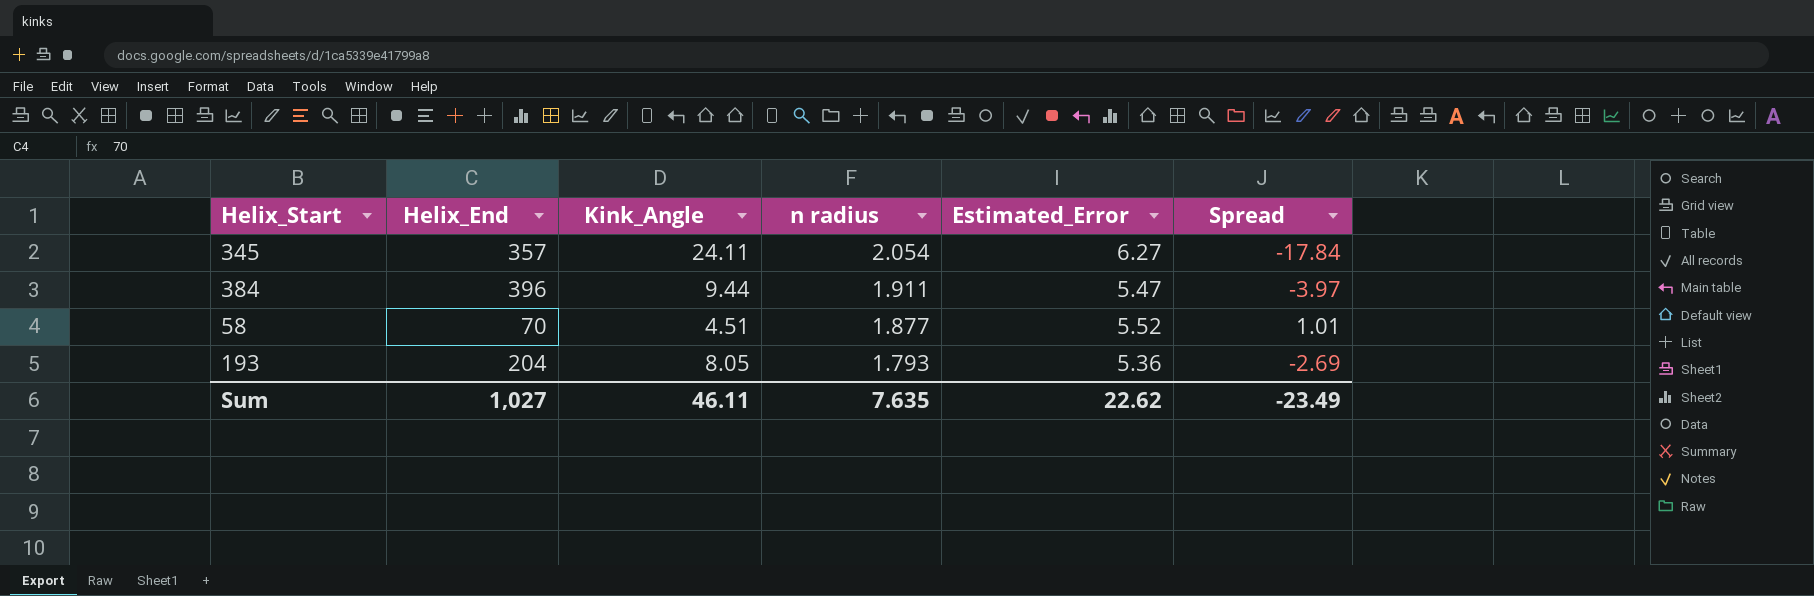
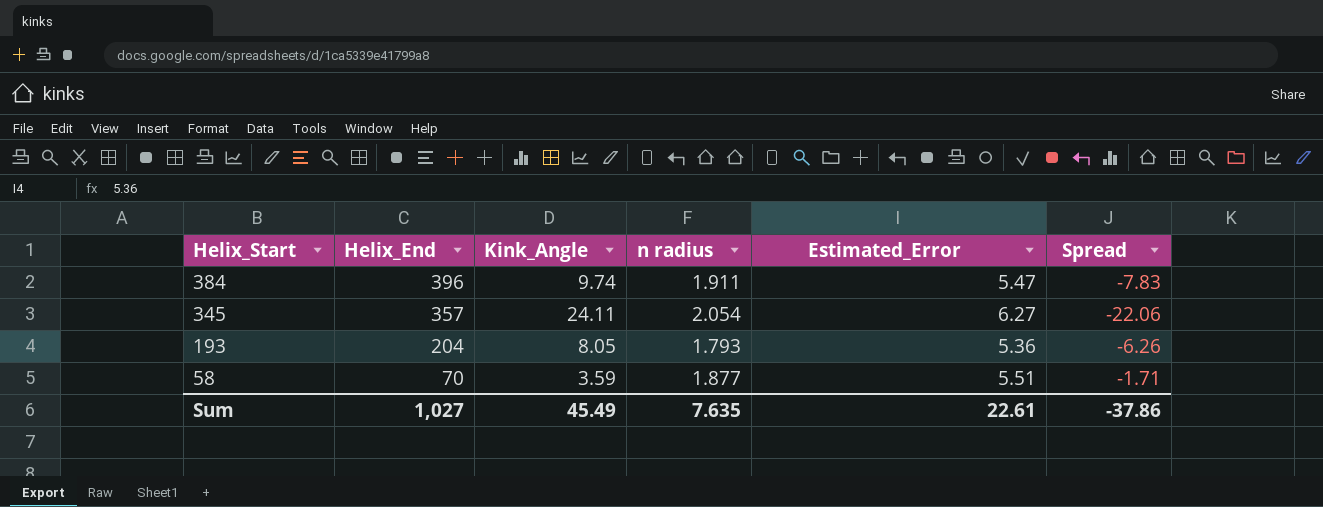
row order: n radius descending -> Helix_Start descending
column Spread | formula: [Estimated_Error] - [Kink_Angle] -> [n radius] - [Kink_Angle]
384 | Kink_Angle: 9.44 -> 9.74
58 | Kink_Angle: 4.51 -> 3.59
58 | Estimated_Error: 5.52 -> 5.51
Sum | Kink_Angle: 46.11 -> 45.49
Sum | Estimated_Error: 22.62 -> 22.61
Sum | Spread: -23.49 -> -37.86

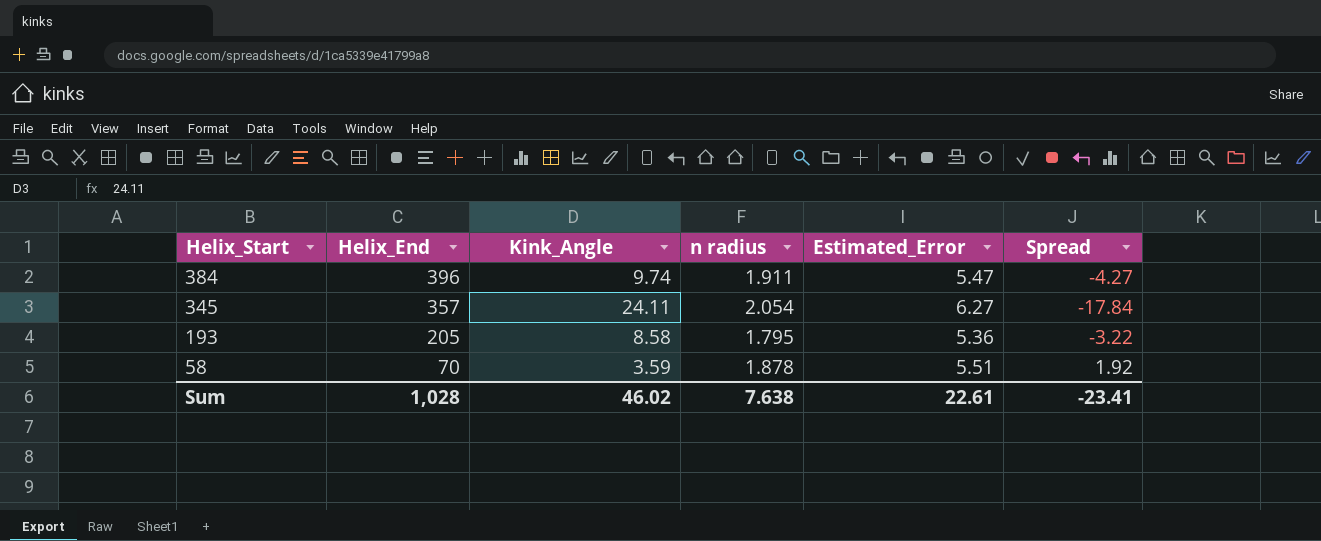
column Spread | formula: [n radius] - [Kink_Angle] -> [Estimated_Error] - [Kink_Angle]
193 | Helix_End: 204 -> 205
193 | Kink_Angle: 8.05 -> 8.58
193 | n radius: 1.793 -> 1.795
58 | n radius: 1.877 -> 1.878
Sum | Helix_End: 1,027 -> 1,028
Sum | Kink_Angle: 45.49 -> 46.02
Sum | n radius: 7.635 -> 7.638
Sum | Spread: -37.86 -> -23.41

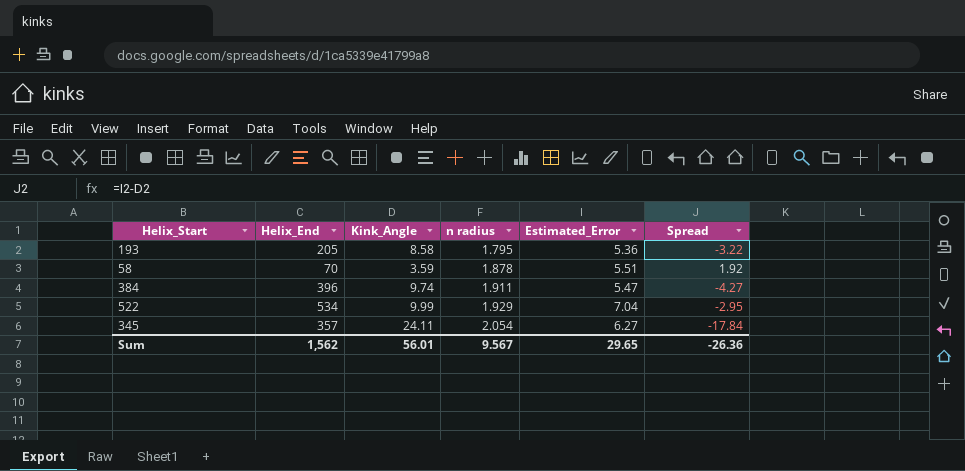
row order: Helix_Start descending -> n radius ascending
row 522: none -> 534 | 9.99 | 1.929 | 7.04 | -2.95
Sum | Helix_End: 1,028 -> 1,562
Sum | Kink_Angle: 46.02 -> 56.01
Sum | n radius: 7.638 -> 9.567
Sum | Estimated_Error: 22.61 -> 29.65
Sum | Spread: -23.41 -> -26.36

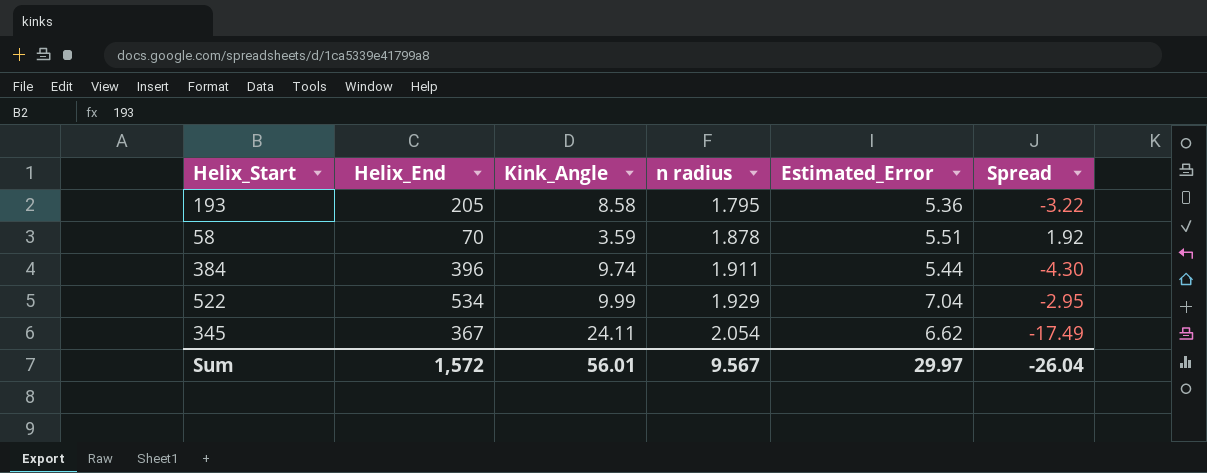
384 | Estimated_Error: 5.47 -> 5.44
384 | Spread: -4.27 -> -4.30
345 | Helix_End: 357 -> 367
345 | Estimated_Error: 6.27 -> 6.62
345 | Spread: -17.84 -> -17.49
Sum | Helix_End: 1,562 -> 1,572
Sum | Estimated_Error: 29.65 -> 29.97
Sum | Spread: -26.36 -> -26.04

